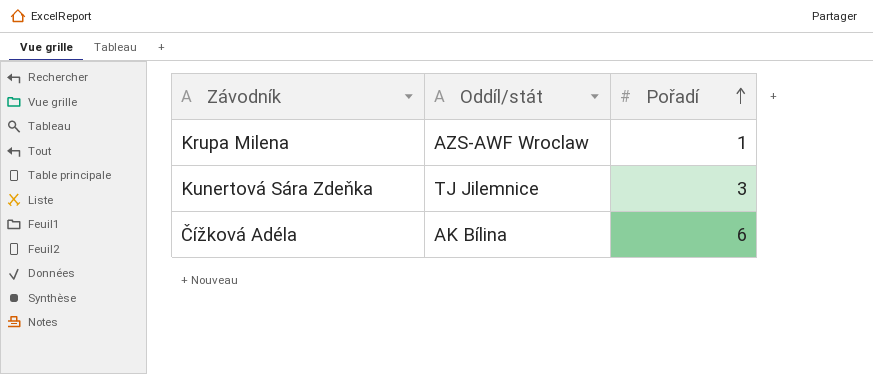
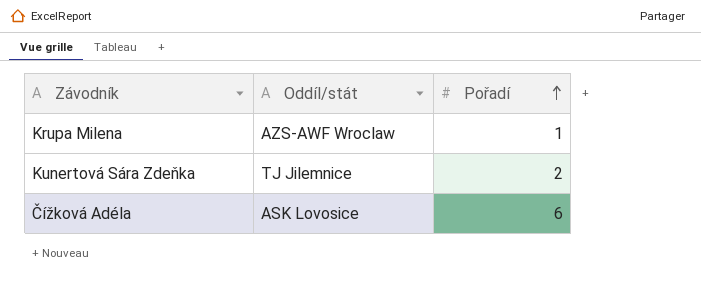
Kunertová Sára Zdeňka | Pořadí: 3 -> 2
Čížková Adéla | Oddíl/stát: AK Bílina -> ASK Lovosice

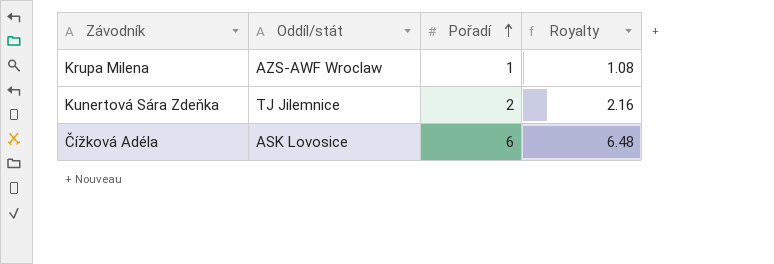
column Royalty | formula: none -> [Pořadí] * 1.08

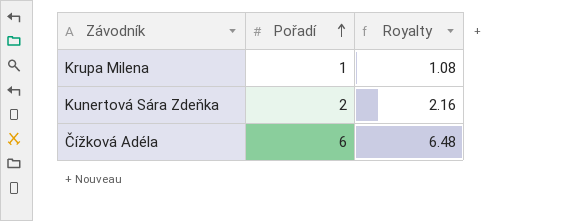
column Oddíl/stát | position: 2 -> none

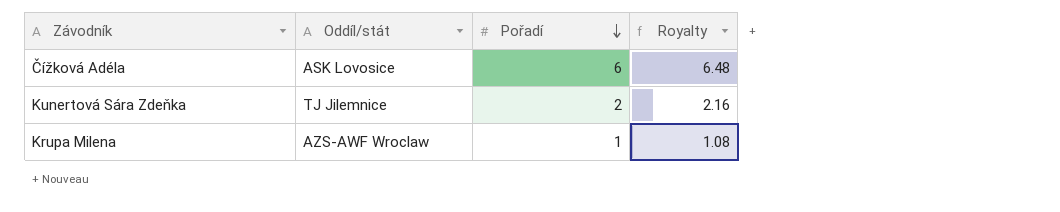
row order: Pořadí ascending -> Pořadí descending
column Oddíl/stát | position: none -> 2

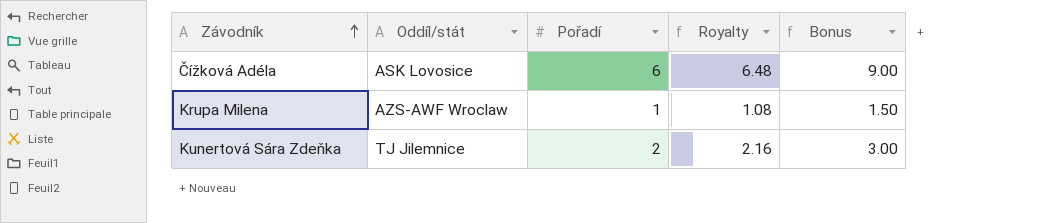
row order: Pořadí descending -> Závodník ascending
column Bonus | formula: none -> [Pořadí] * 1.5

